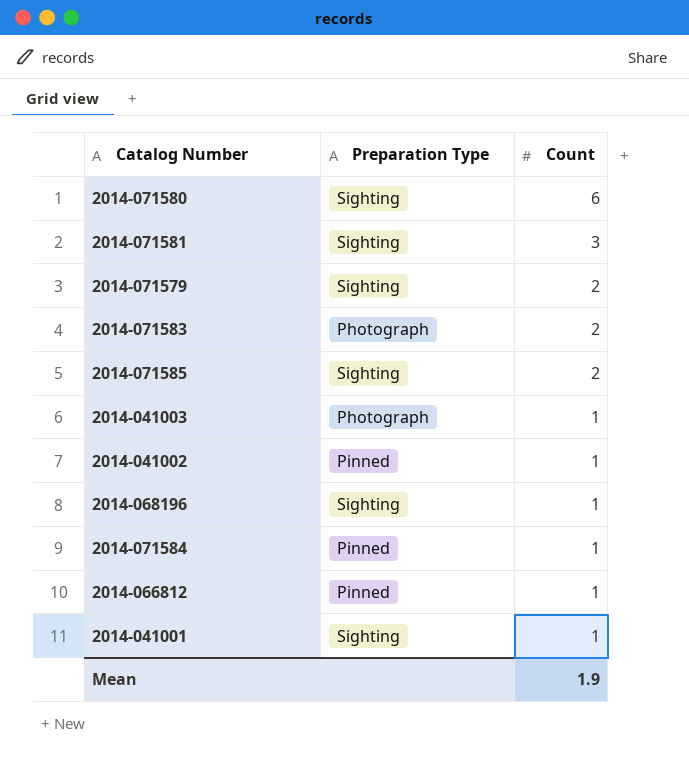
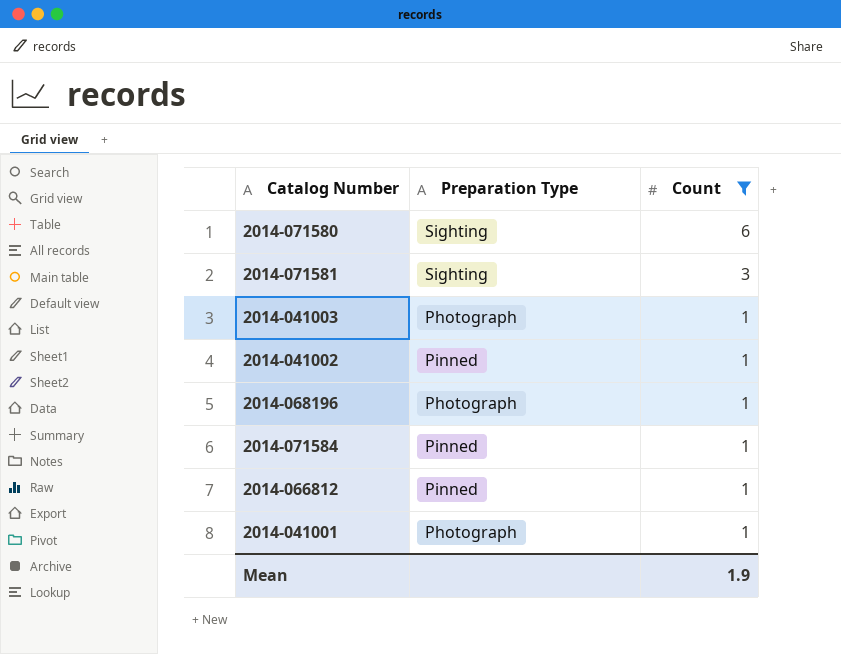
filter: none -> Count != 2
2014-068196 | Preparation Type: Sighting -> Photograph
2014-041001 | Preparation Type: Sighting -> Photograph

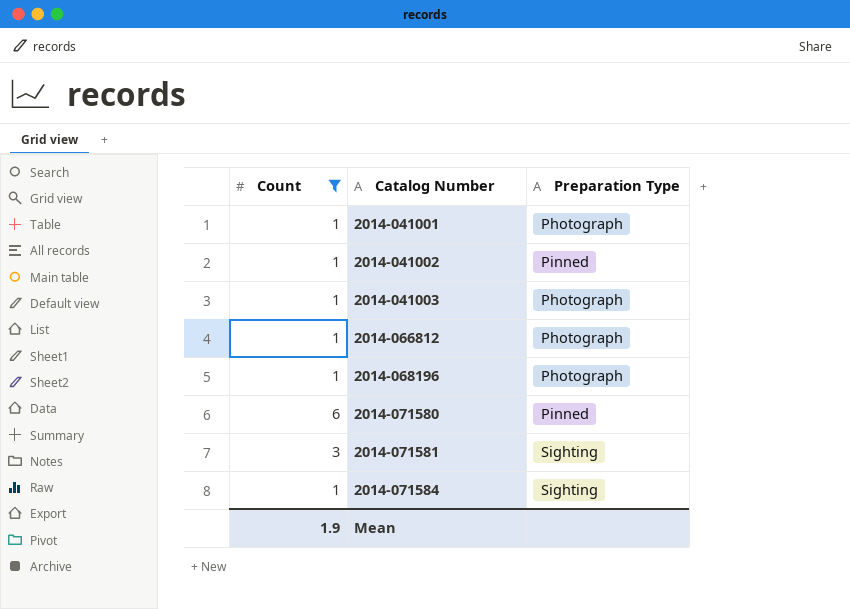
row order: Count descending -> Catalog Number ascending
column Count | position: 3 -> 1
2014-066812 | Preparation Type: Pinned -> Photograph
2014-071580 | Preparation Type: Sighting -> Pinned
2014-071584 | Preparation Type: Pinned -> Sighting

